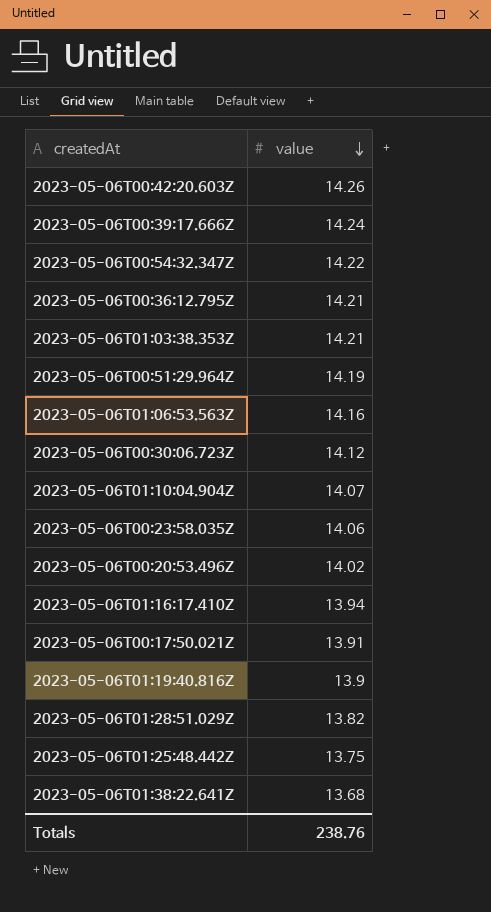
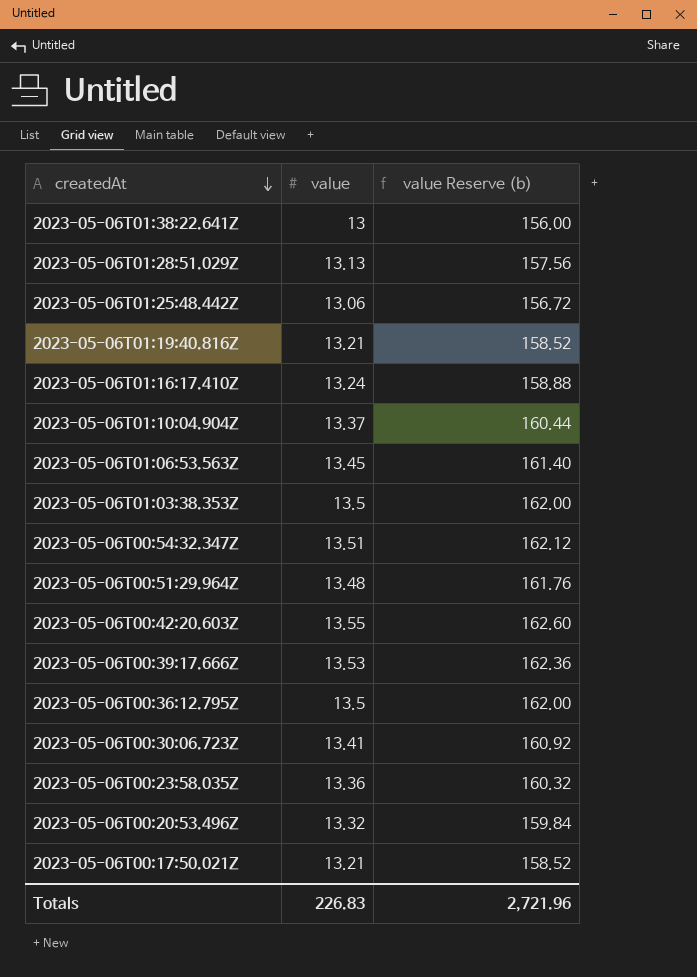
row order: value descending -> createdAt descending
column value Reserve (b) | formula: none -> [value] * 12
2023-05-06T01:38:22.641Z | value: 13.68 -> 13
2023-05-06T01:28:51.029Z | value: 13.82 -> 13.13
2023-05-06T01:25:48.442Z | value: 13.75 -> 13.06
2023-05-06T01:19:40.816Z | value: 13.9 -> 13.21
2023-05-06T01:16:17.410Z | value: 13.94 -> 13.24
2023-05-06T01:10:04.904Z | value: 14.07 -> 13.37
2023-05-06T01:06:53.563Z | value: 14.16 -> 13.45
2023-05-06T01:03:38.353Z | value: 14.21 -> 13.5
2023-05-06T00:54:32.347Z | value: 14.22 -> 13.51
2023-05-06T00:51:29.964Z | value: 14.19 -> 13.48
2023-05-06T00:42:20.603Z | value: 14.26 -> 13.55
2023-05-06T00:39:17.666Z | value: 14.24 -> 13.53
2023-05-06T00:36:12.795Z | value: 14.21 -> 13.5
2023-05-06T00:30:06.723Z | value: 14.12 -> 13.41
2023-05-06T00:23:58.035Z | value: 14.06 -> 13.36
2023-05-06T00:20:53.496Z | value: 14.02 -> 13.32
2023-05-06T00:17:50.021Z | value: 13.91 -> 13.21
Totals | value: 238.76 -> 226.83

